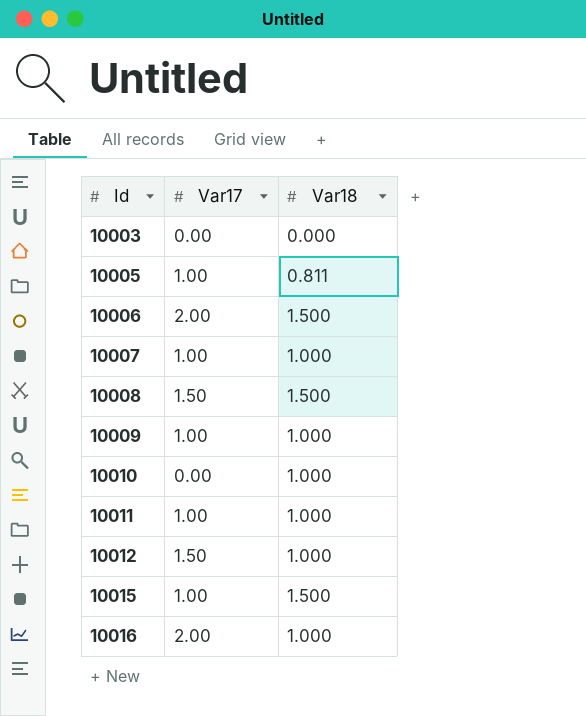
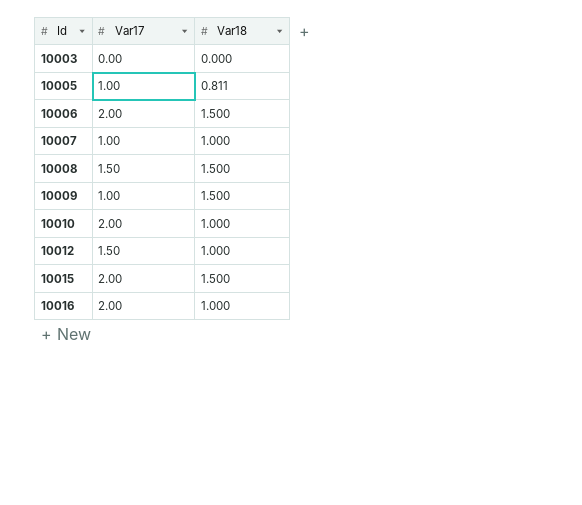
row 10011: 1.00 | 1.000 -> none
10009 | Var18: 1.000 -> 1.500
10010 | Var17: 0.00 -> 2.00
10015 | Var17: 1.00 -> 2.00

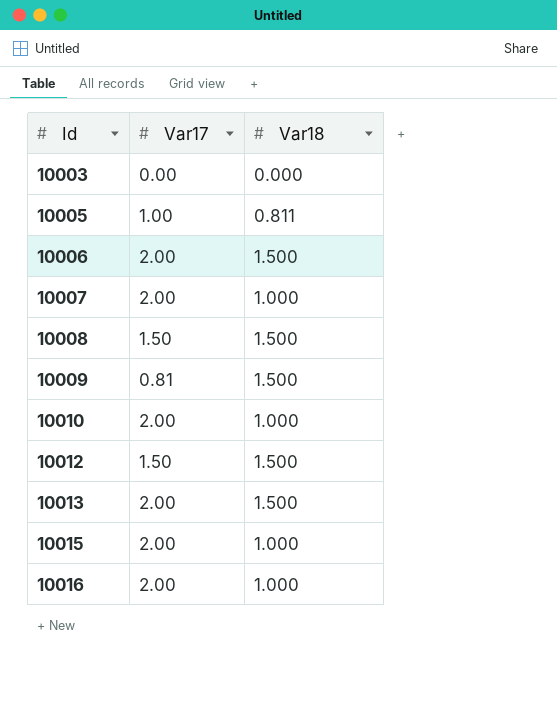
10007 | Var17: 1.00 -> 2.00
10009 | Var17: 1.00 -> 0.81
10012 | Var18: 1.000 -> 1.500
row 10013: none -> 2.00 | 1.500
10015 | Var18: 1.500 -> 1.000

